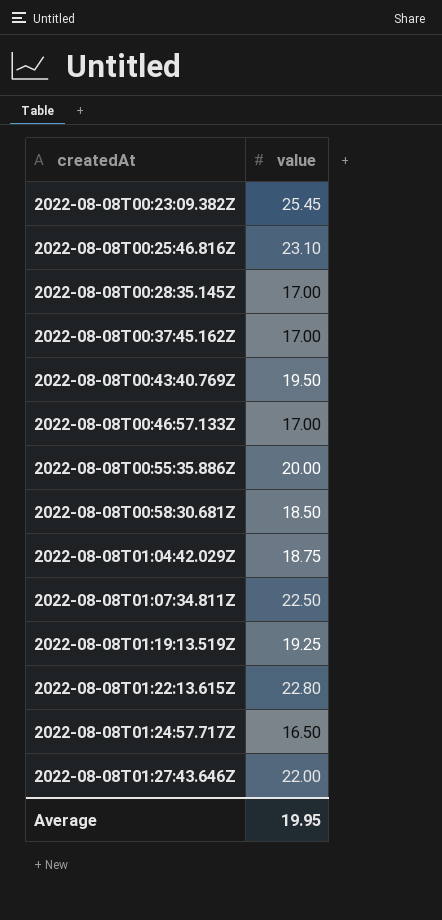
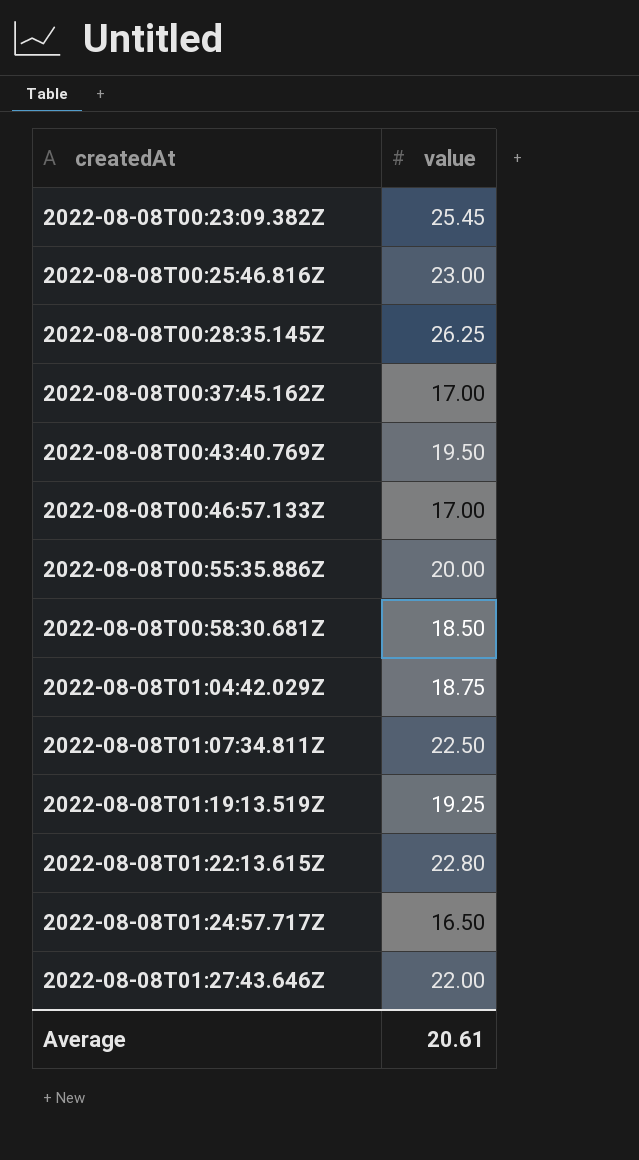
2022-08-08T00:25:46.816Z | value: 23.10 -> 23.00
2022-08-08T00:28:35.145Z | value: 17.00 -> 26.25
Average | value: 19.95 -> 20.61

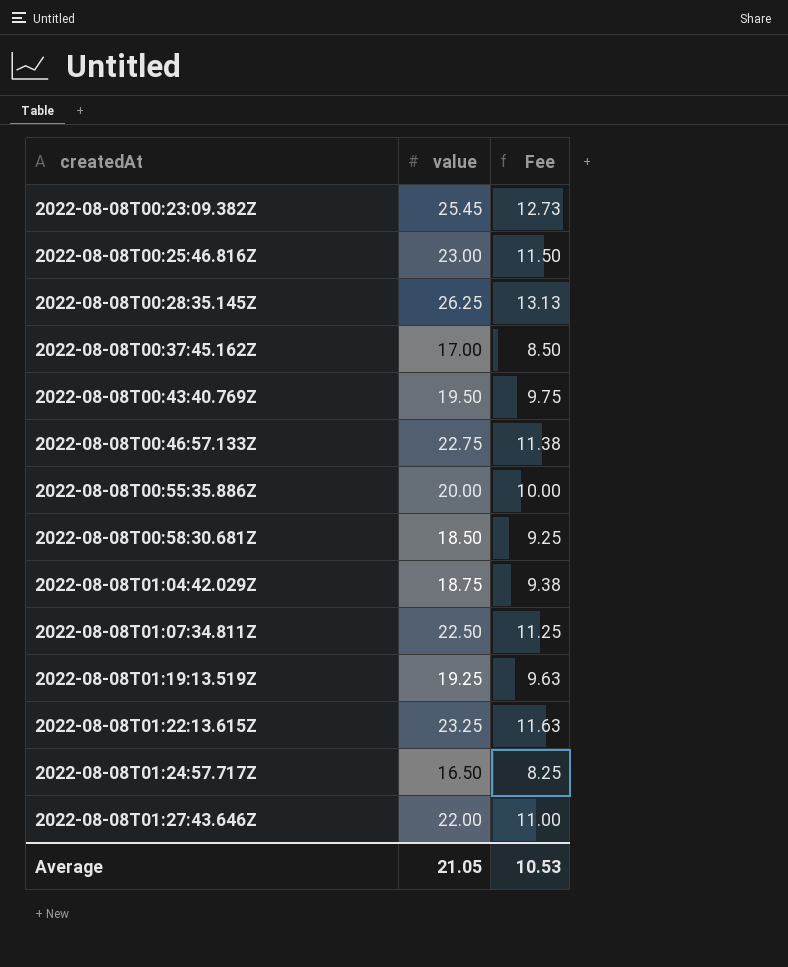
column Fee | formula: none -> [value] * 0.5
2022-08-08T00:46:57.133Z | value: 17.00 -> 22.75
2022-08-08T01:22:13.615Z | value: 22.80 -> 23.25
Average | value: 20.61 -> 21.05

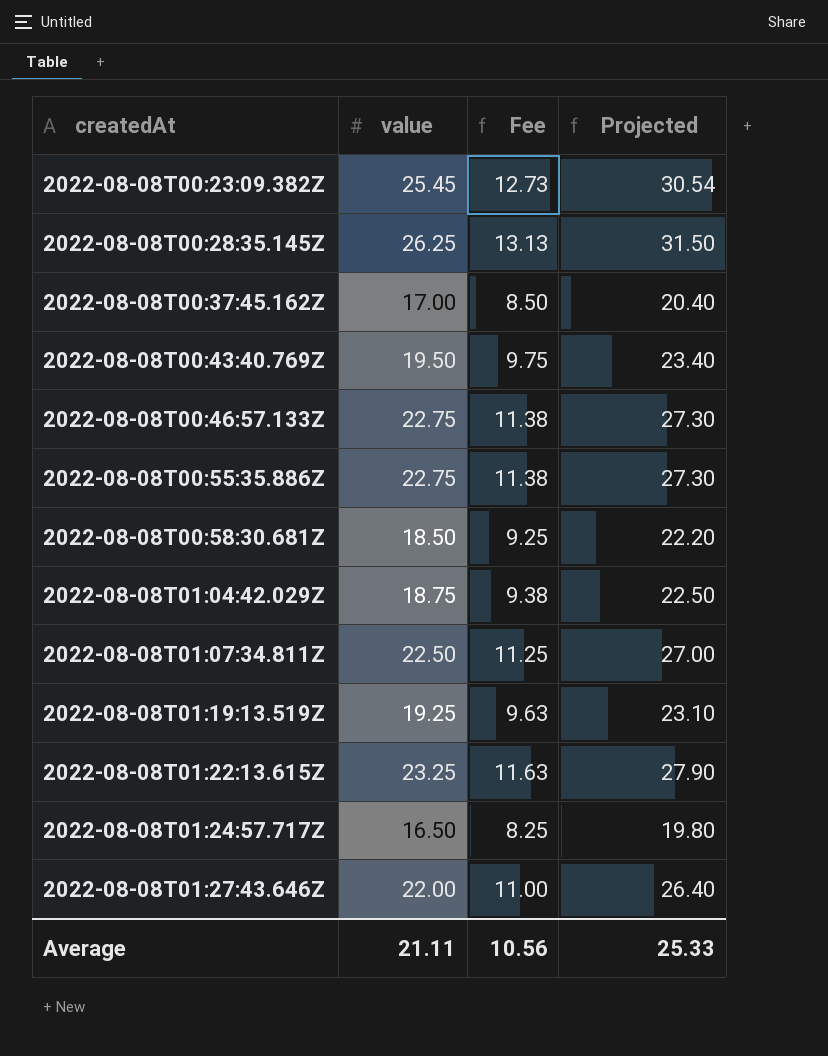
column Projected | formula: none -> [value] * 1.2
row 2022-08-08T00:25:46.816Z: 23.00 | 11.50 -> none
2022-08-08T00:55:35.886Z | value: 20.00 -> 22.75
2022-08-08T00:55:35.886Z | Fee: 10.00 -> 11.38
Average | value: 21.05 -> 21.11
Average | Fee: 10.53 -> 10.56

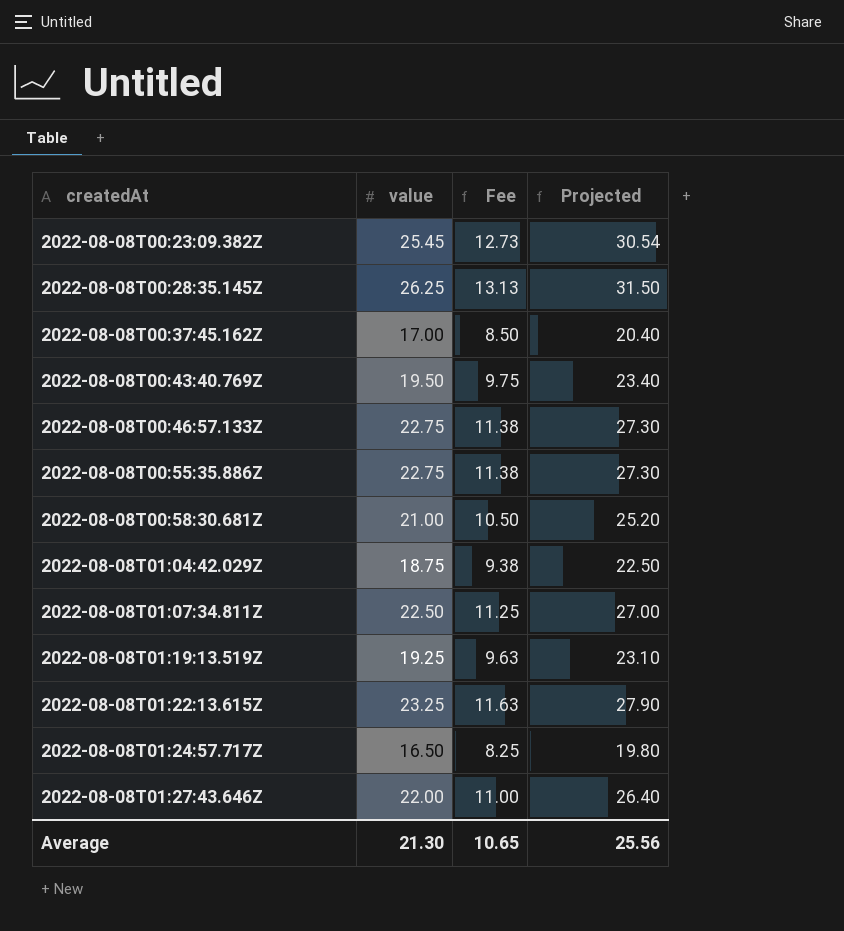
2022-08-08T00:58:30.681Z | value: 18.50 -> 21.00
2022-08-08T00:58:30.681Z | Fee: 9.25 -> 10.50
2022-08-08T00:58:30.681Z | Projected: 22.20 -> 25.20
Average | value: 21.11 -> 21.30
Average | Fee: 10.56 -> 10.65
Average | Projected: 25.33 -> 25.56

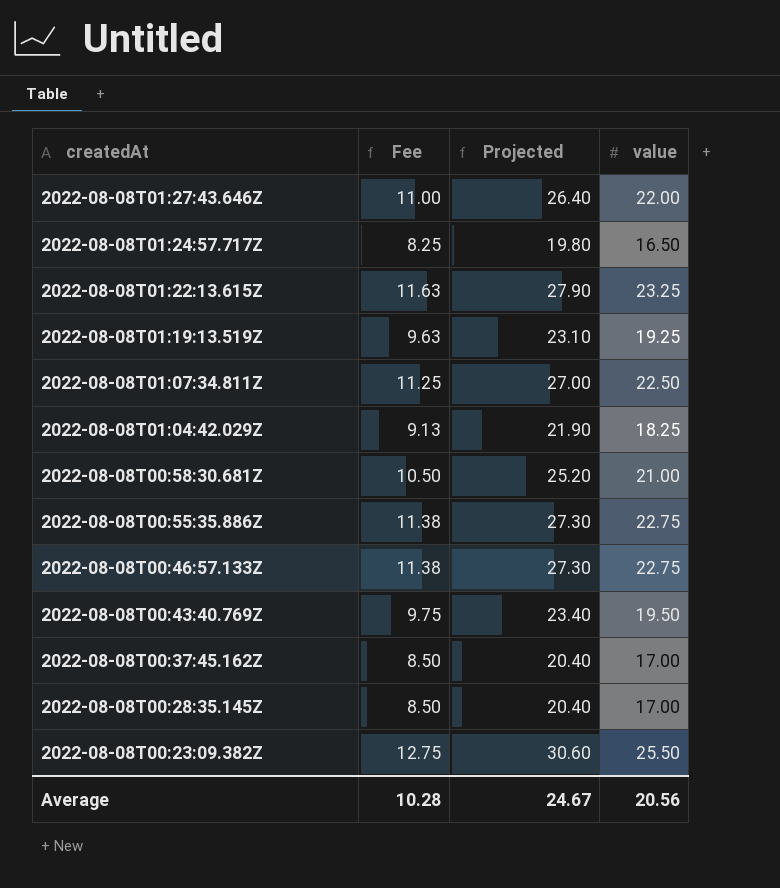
row order: createdAt ascending -> createdAt descending
column value | position: 2 -> 4
2022-08-08T01:04:42.029Z | Fee: 9.38 -> 9.13
2022-08-08T01:04:42.029Z | Projected: 22.50 -> 21.90
2022-08-08T01:04:42.029Z | value: 18.75 -> 18.25
2022-08-08T00:28:35.145Z | Fee: 13.13 -> 8.50
2022-08-08T00:28:35.145Z | Projected: 31.50 -> 20.40
2022-08-08T00:28:35.145Z | value: 26.25 -> 17.00
2022-08-08T00:23:09.382Z | Fee: 12.73 -> 12.75
2022-08-08T00:23:09.382Z | Projected: 30.54 -> 30.60
2022-08-08T00:23:09.382Z | value: 25.45 -> 25.50
Average | Fee: 10.65 -> 10.28
Average | Projected: 25.56 -> 24.67
Average | value: 21.30 -> 20.56

